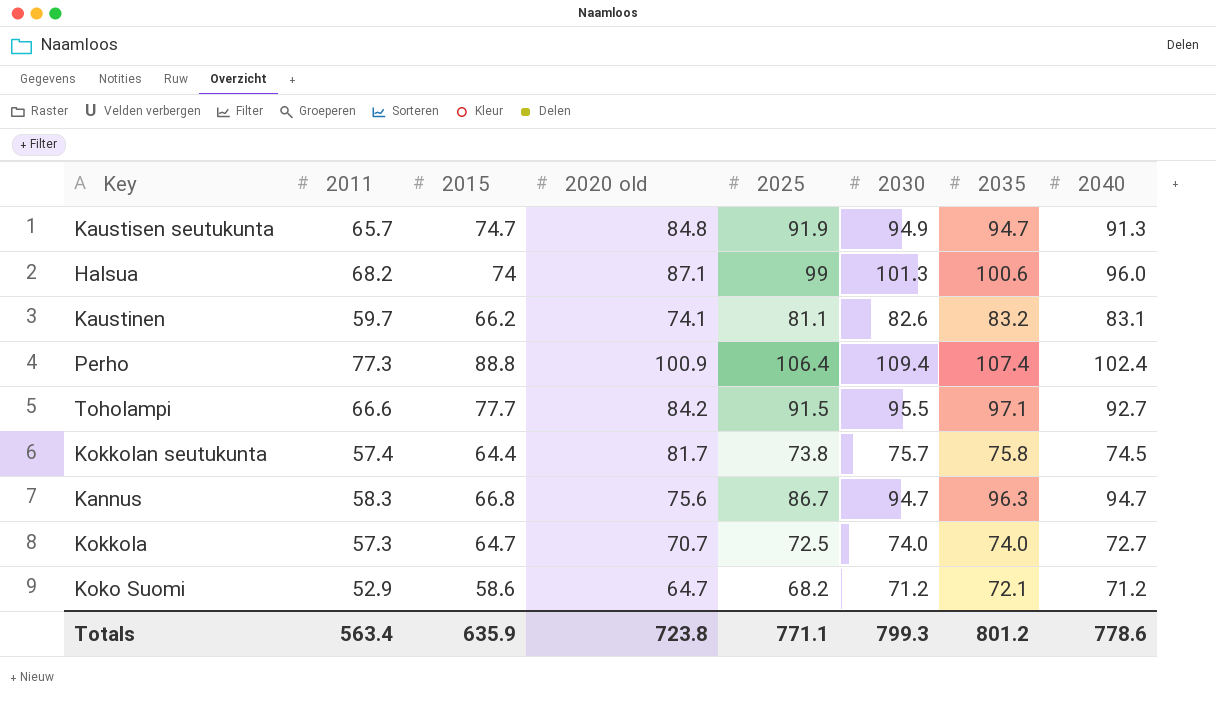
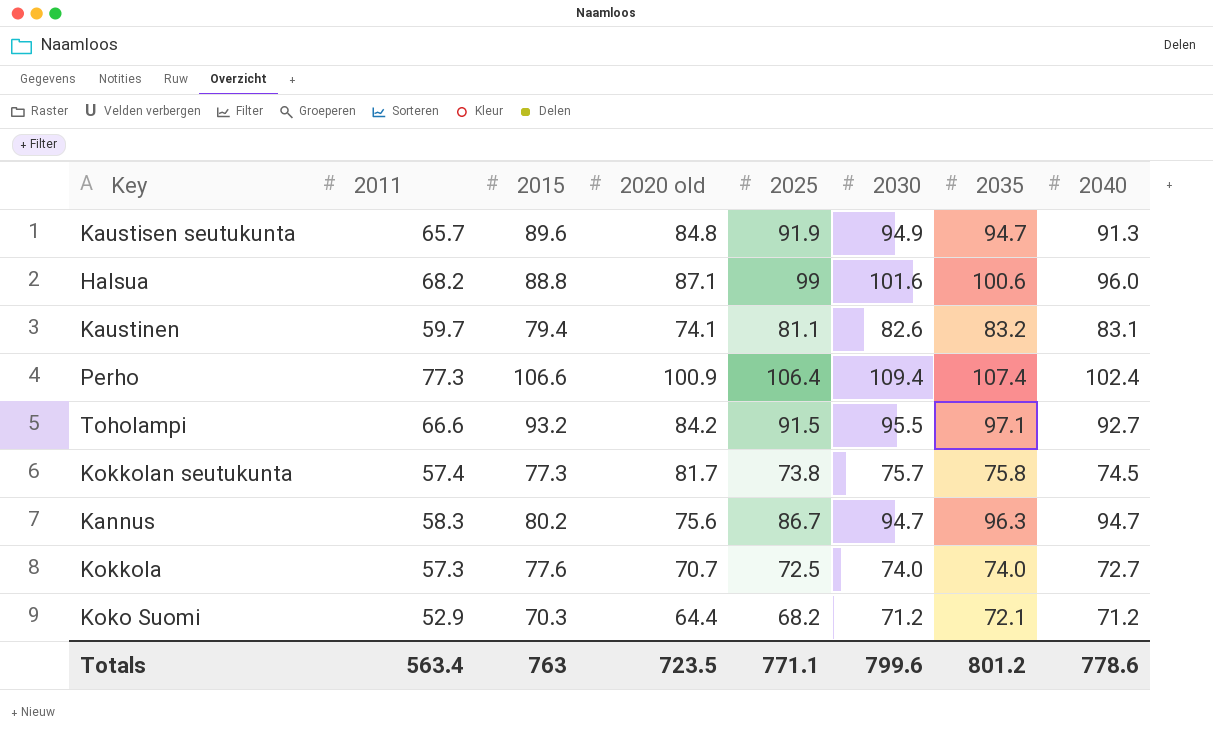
Kaustisen seutukunta | 2015: 74.7 -> 89.6
Halsua | 2015: 74 -> 88.8
Halsua | 2030: 101.3 -> 101.6
Kaustinen | 2015: 66.2 -> 79.4
Perho | 2015: 88.8 -> 106.6
Toholampi | 2015: 77.7 -> 93.2
Kokkolan seutukunta | 2015: 64.4 -> 77.3
Kannus | 2015: 66.8 -> 80.2
Kokkola | 2015: 64.7 -> 77.6
Koko Suomi | 2015: 58.6 -> 70.3
Koko Suomi | 2020 old: 64.7 -> 64.4
Totals | 2015: 635.9 -> 763
Totals | 2020 old: 723.8 -> 723.5
Totals | 2030: 799.3 -> 799.6

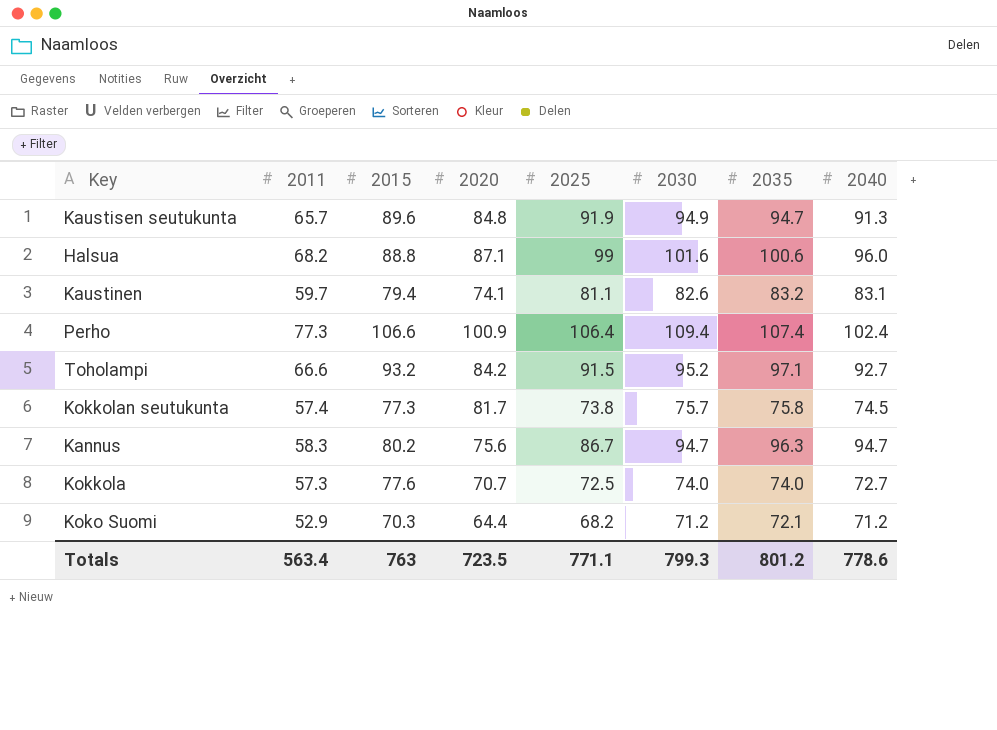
column name: 2020 old -> 2020
Toholampi | 2030: 95.5 -> 95.2
Totals | 2030: 799.6 -> 799.3

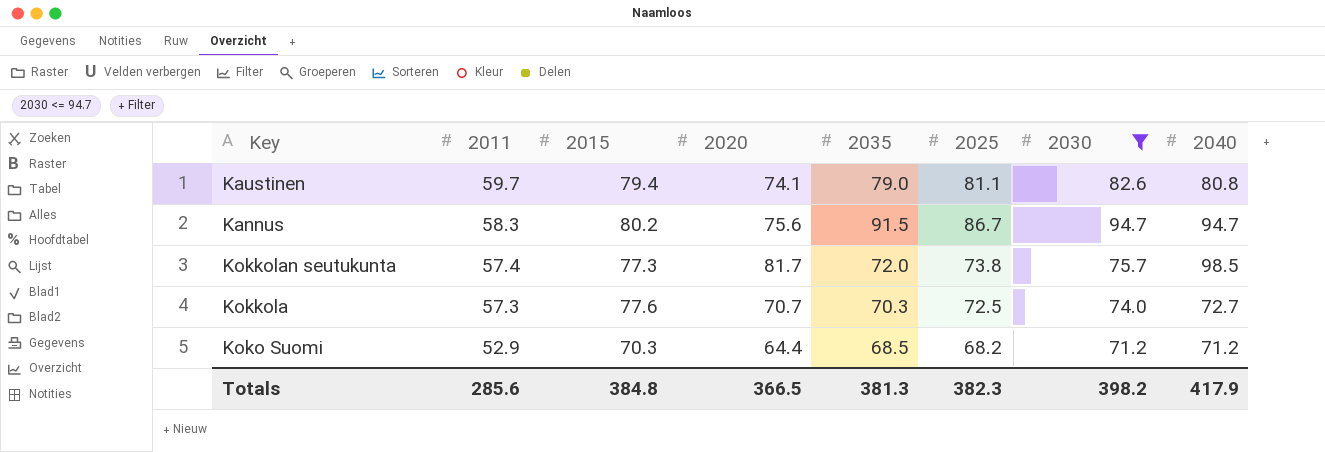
filter: none -> 2030 <= 94.7
row order: none -> 2011 descending
column 2035 | position: 7 -> 5
Kaustinen | 2035: 83.2 -> 79.0
Kaustinen | 2040: 83.1 -> 80.8
Kannus | 2035: 96.3 -> 91.5
Kokkolan seutukunta | 2035: 75.8 -> 72.0
Kokkolan seutukunta | 2040: 74.5 -> 98.5
Kokkola | 2035: 74.0 -> 70.3
Koko Suomi | 2035: 72.1 -> 68.5
Totals | 2011: 563.4 -> 285.6
Totals | 2015: 763 -> 384.8
Totals | 2020: 723.5 -> 366.5
Totals | 2035: 801.2 -> 381.3
Totals | 2025: 771.1 -> 382.3
Totals | 2030: 799.3 -> 398.2
Totals | 2040: 778.6 -> 417.9

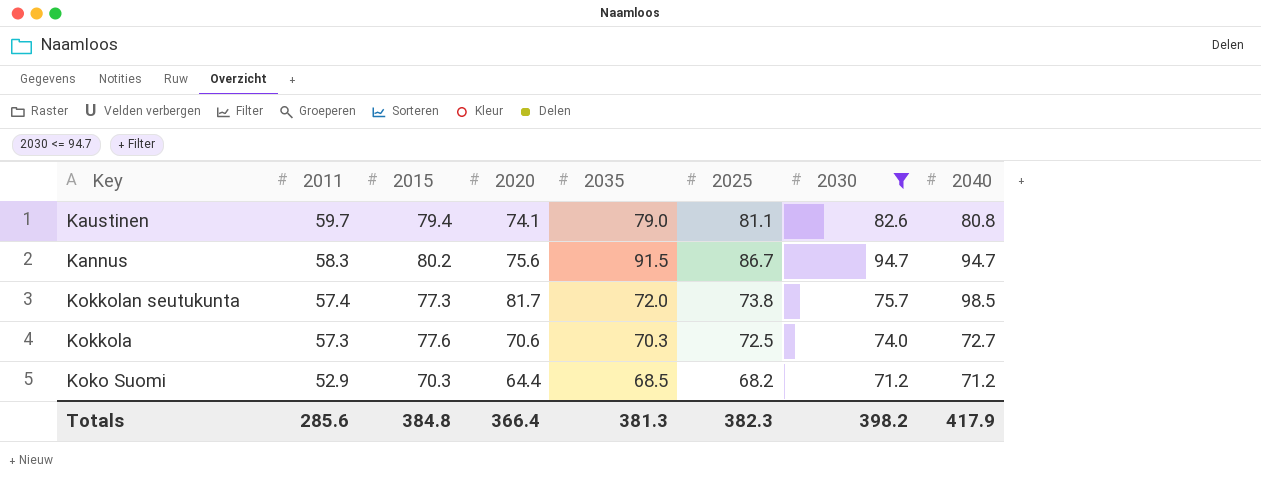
Kokkola | 2020: 70.7 -> 70.6
Totals | 2020: 366.5 -> 366.4

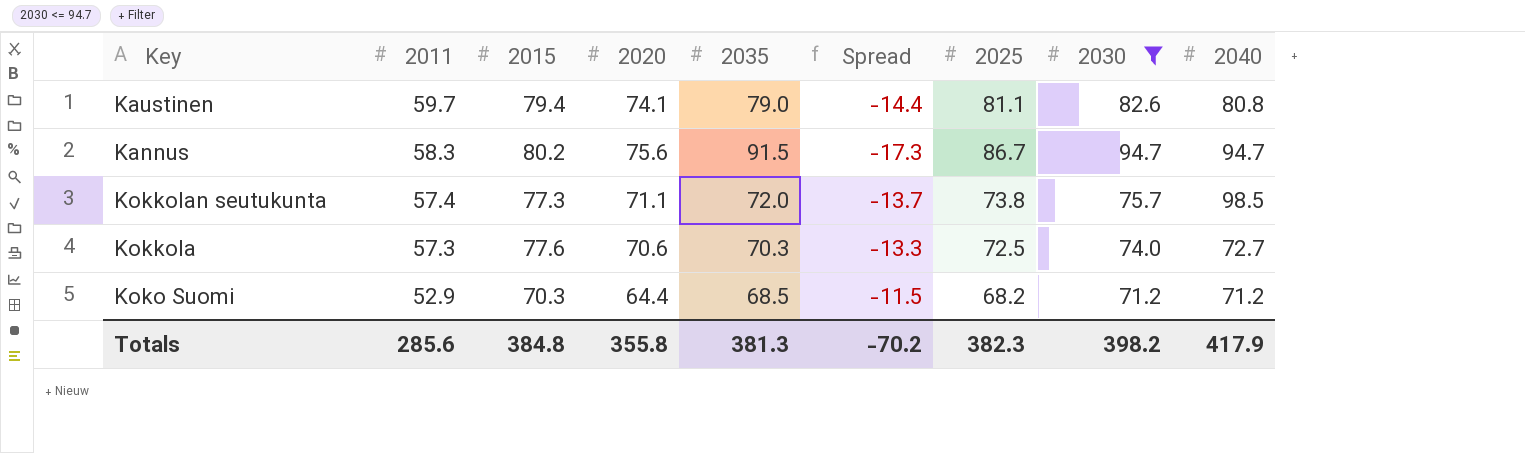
column Spread | formula: none -> [2011] - [2020]
Kokkolan seutukunta | 2020: 81.7 -> 71.1
Totals | 2020: 366.4 -> 355.8

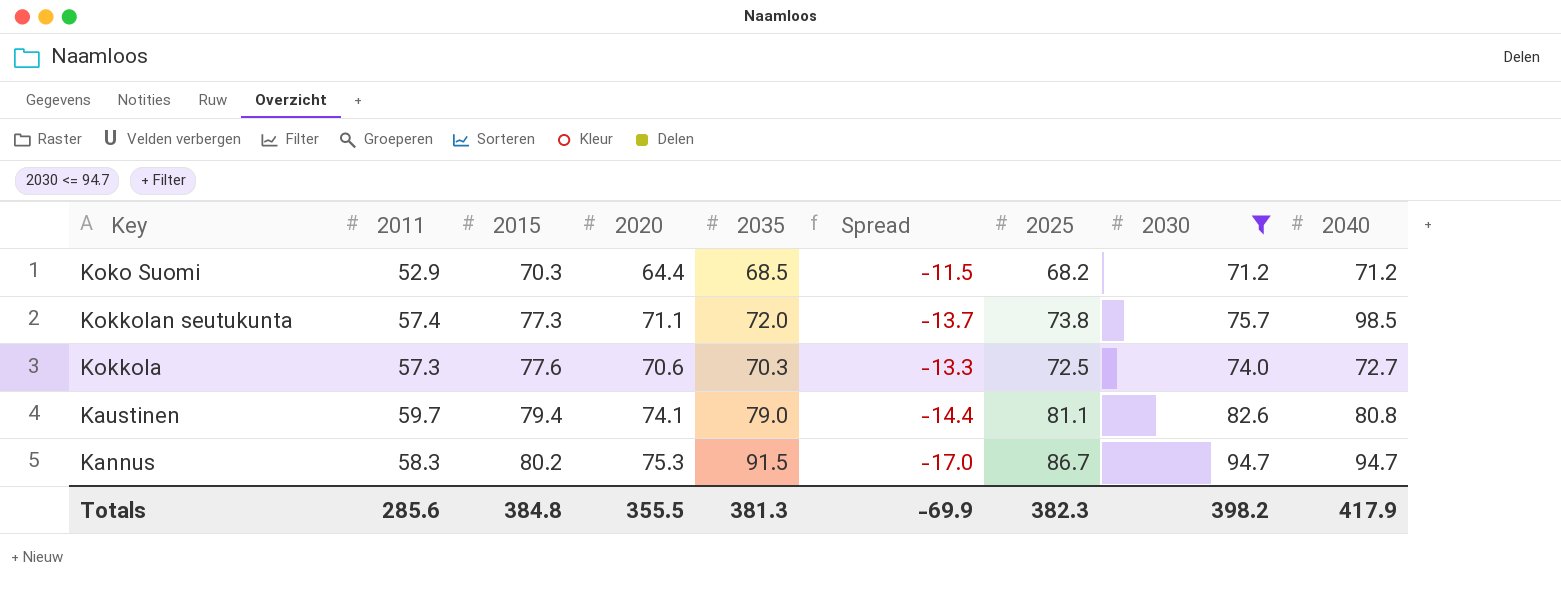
row order: 2011 descending -> Key descending
Kannus | 2020: 75.6 -> 75.3
Kannus | Spread: -17.3 -> -17.0
Totals | 2020: 355.8 -> 355.5
Totals | Spread: -70.2 -> -69.9

